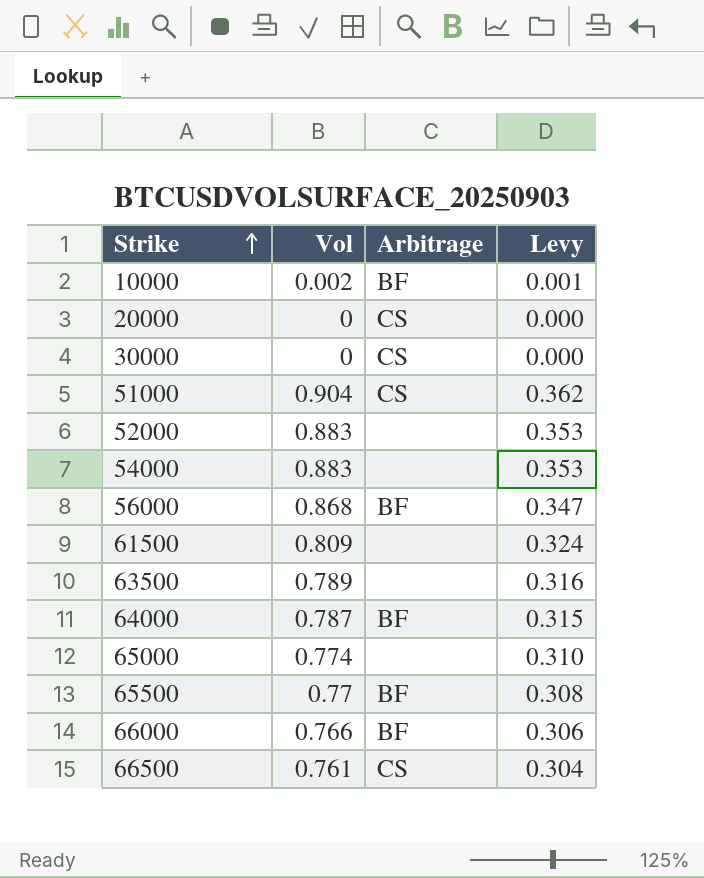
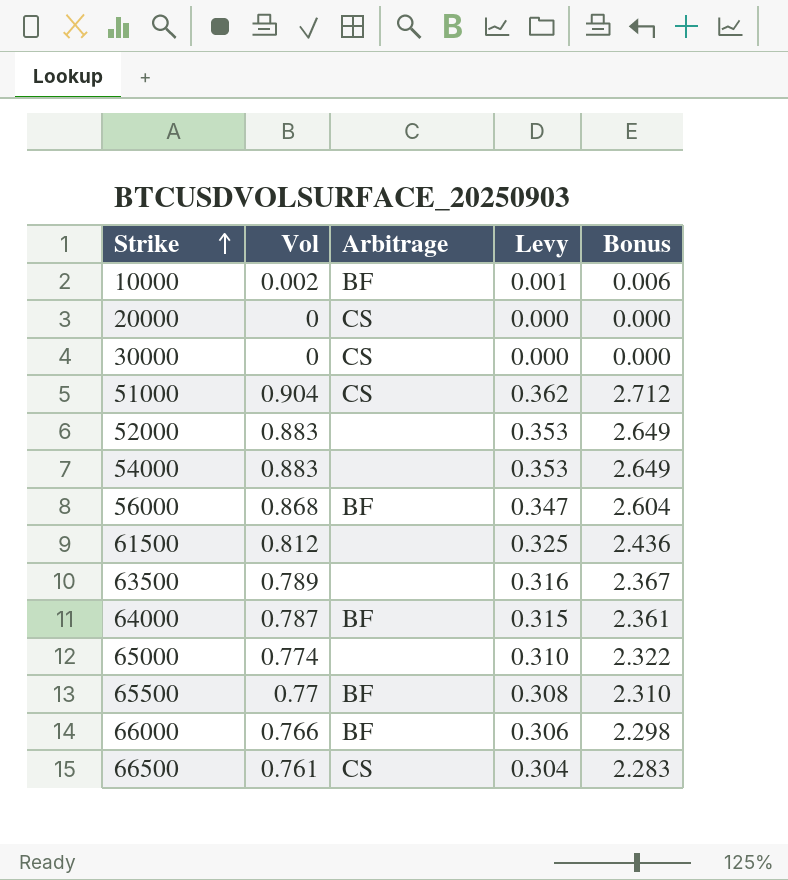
column Bonus | formula: none -> [Vol] * 3
61500 | Vol: 0.809 -> 0.812
61500 | Levy: 0.324 -> 0.325

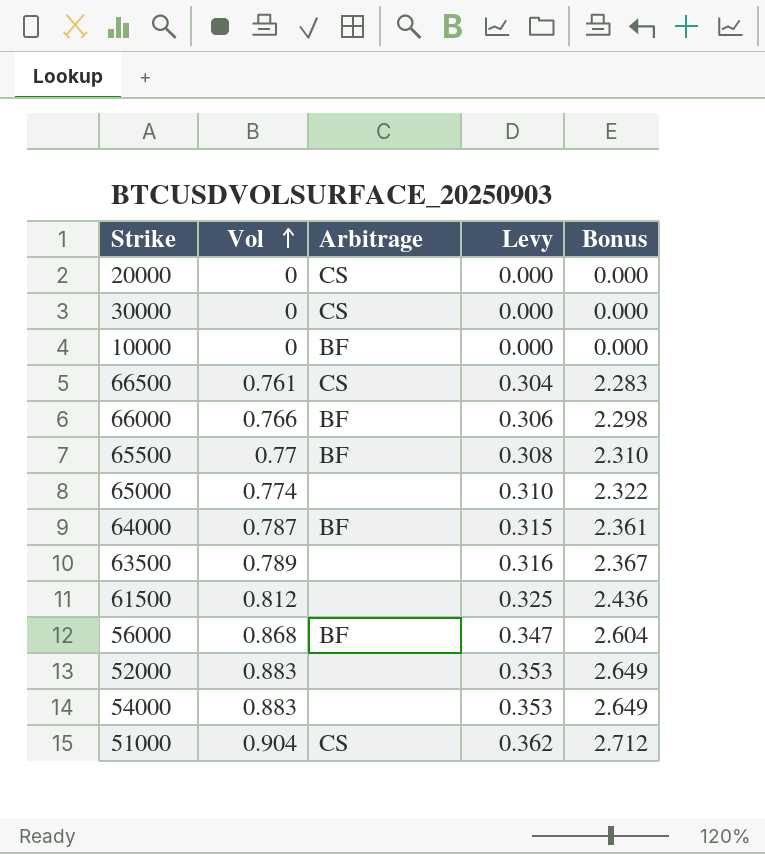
row order: Strike ascending -> Vol ascending
10000 | Vol: 0.002 -> 0
10000 | Levy: 0.001 -> 0.000
10000 | Bonus: 0.006 -> 0.000

